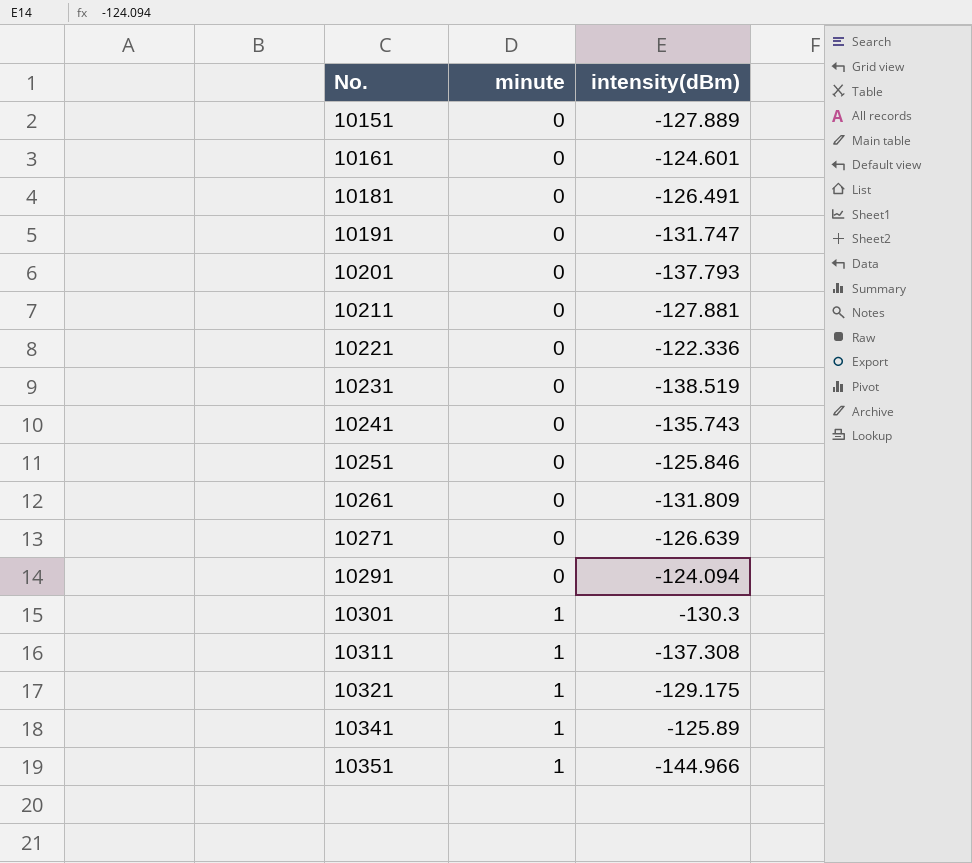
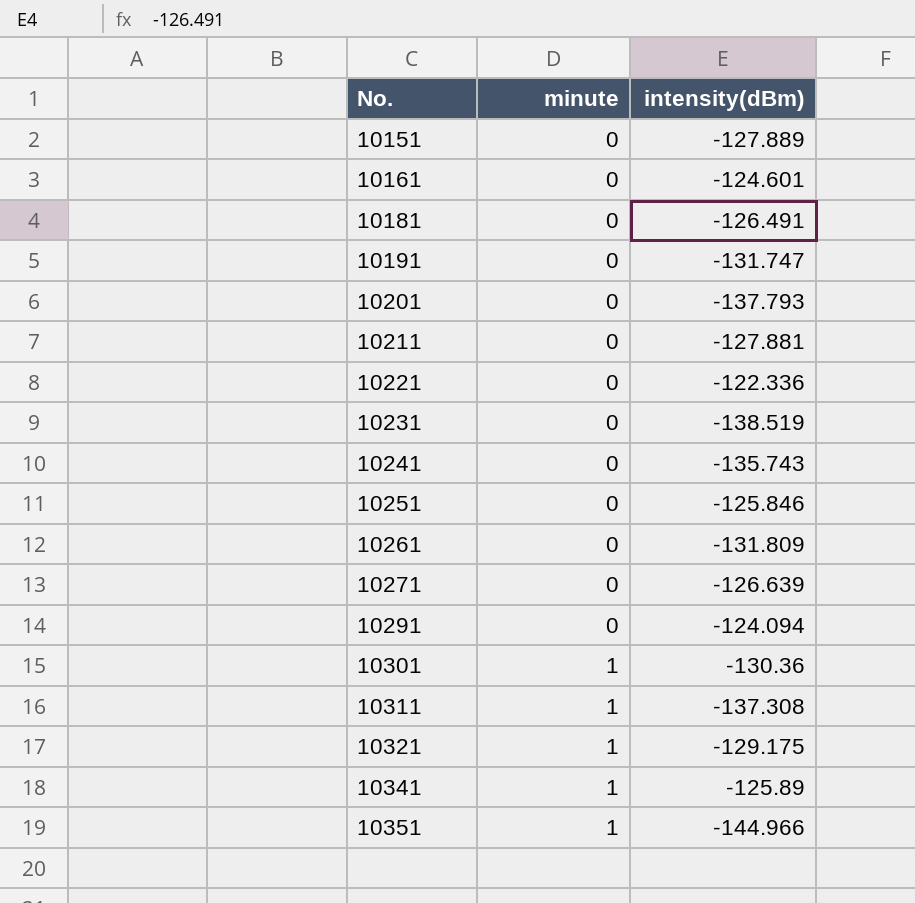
10301 | intensity(dBm): -130.3 -> -130.36

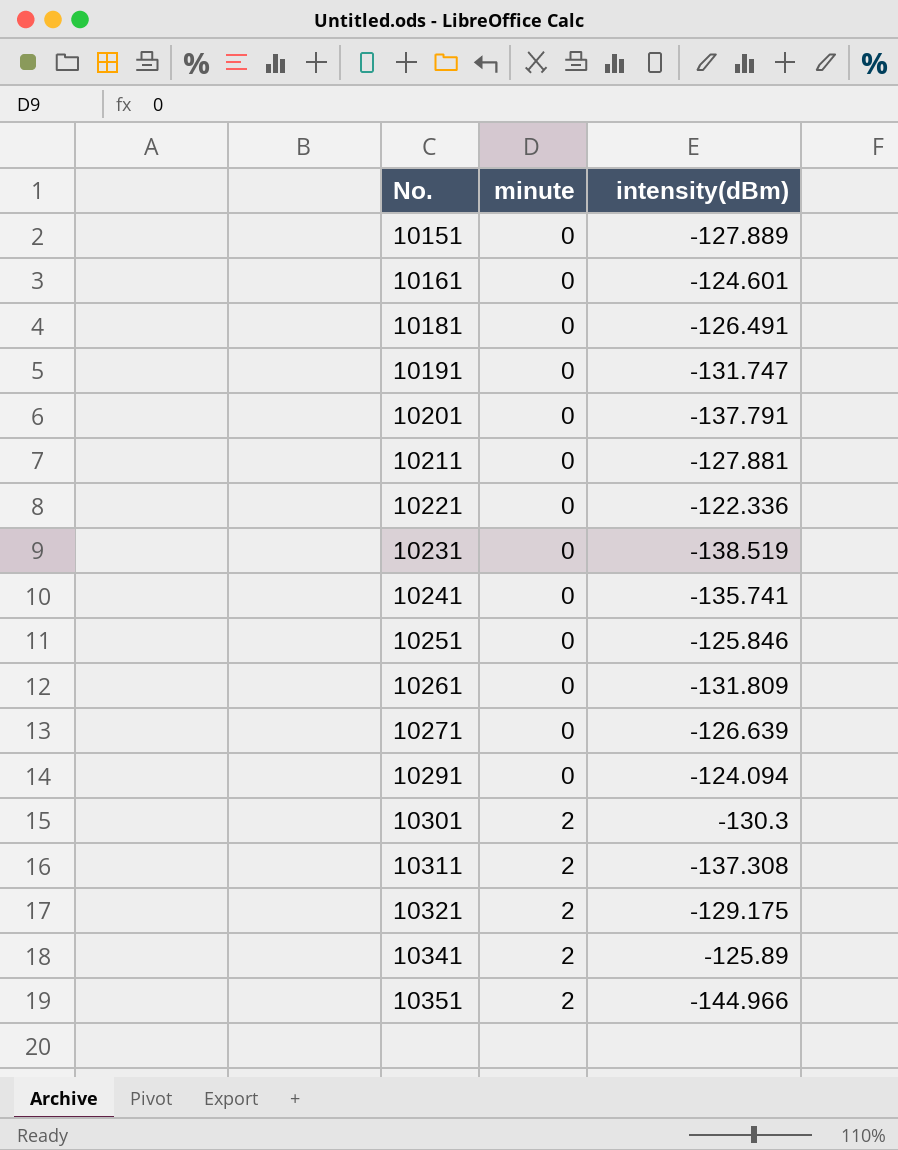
10201 | intensity(dBm): -137.793 -> -137.791
10241 | intensity(dBm): -135.743 -> -135.741
10301 | minute: 1 -> 2
10301 | intensity(dBm): -130.36 -> -130.3
10311 | minute: 1 -> 2
10321 | minute: 1 -> 2
10341 | minute: 1 -> 2
10351 | minute: 1 -> 2

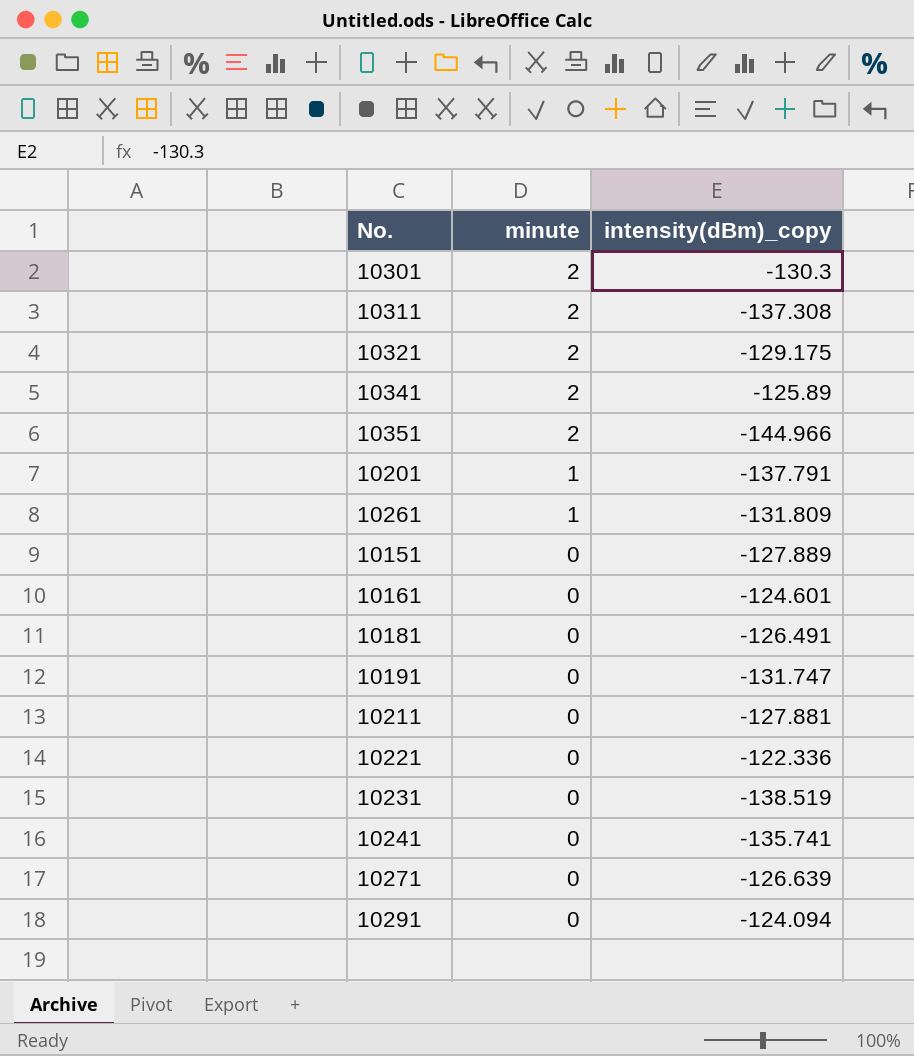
row order: No. ascending -> minute descending
column name: intensity(dBm) -> intensity(dBm)_copy
row 10251: 0 | -125.846 -> none
10201 | minute: 0 -> 1
10261 | minute: 0 -> 1

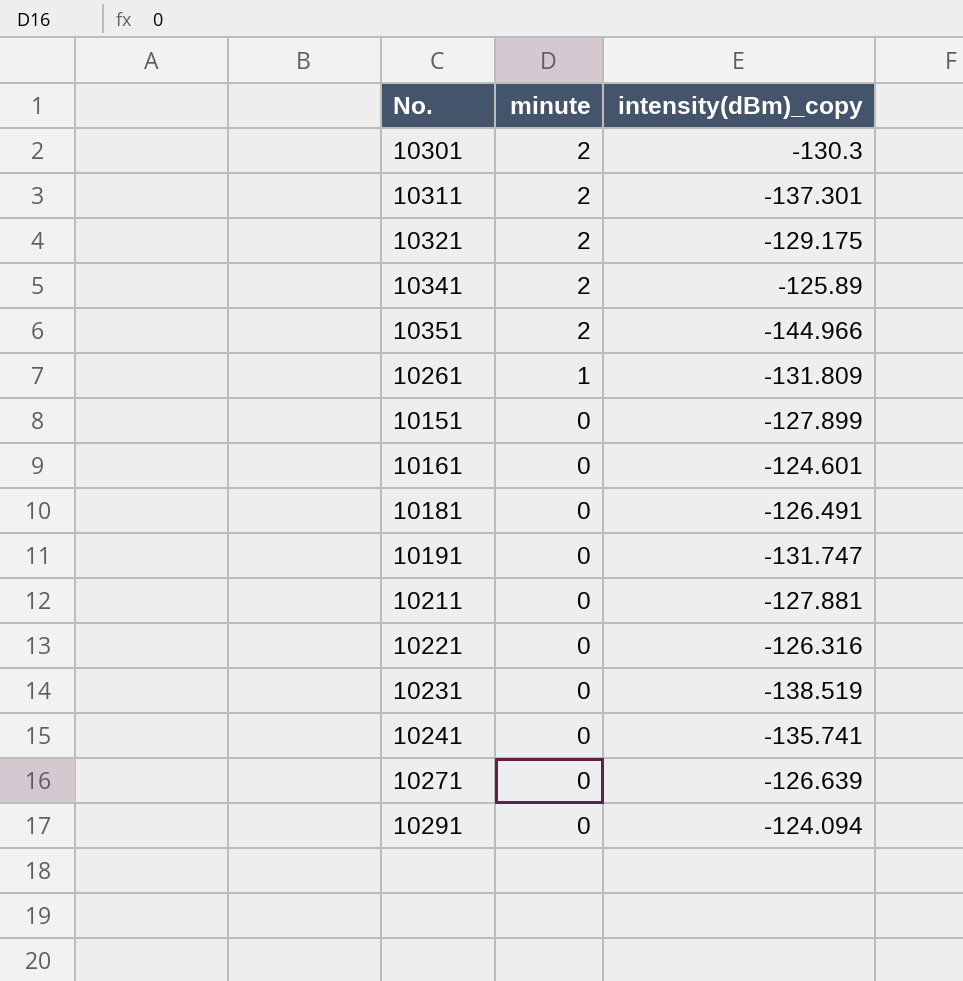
row 10201: 1 | -137.791 -> none
10311 | intensity(dBm)_copy: -137.308 -> -137.301
10151 | intensity(dBm)_copy: -127.889 -> -127.899
10221 | intensity(dBm)_copy: -122.336 -> -126.316

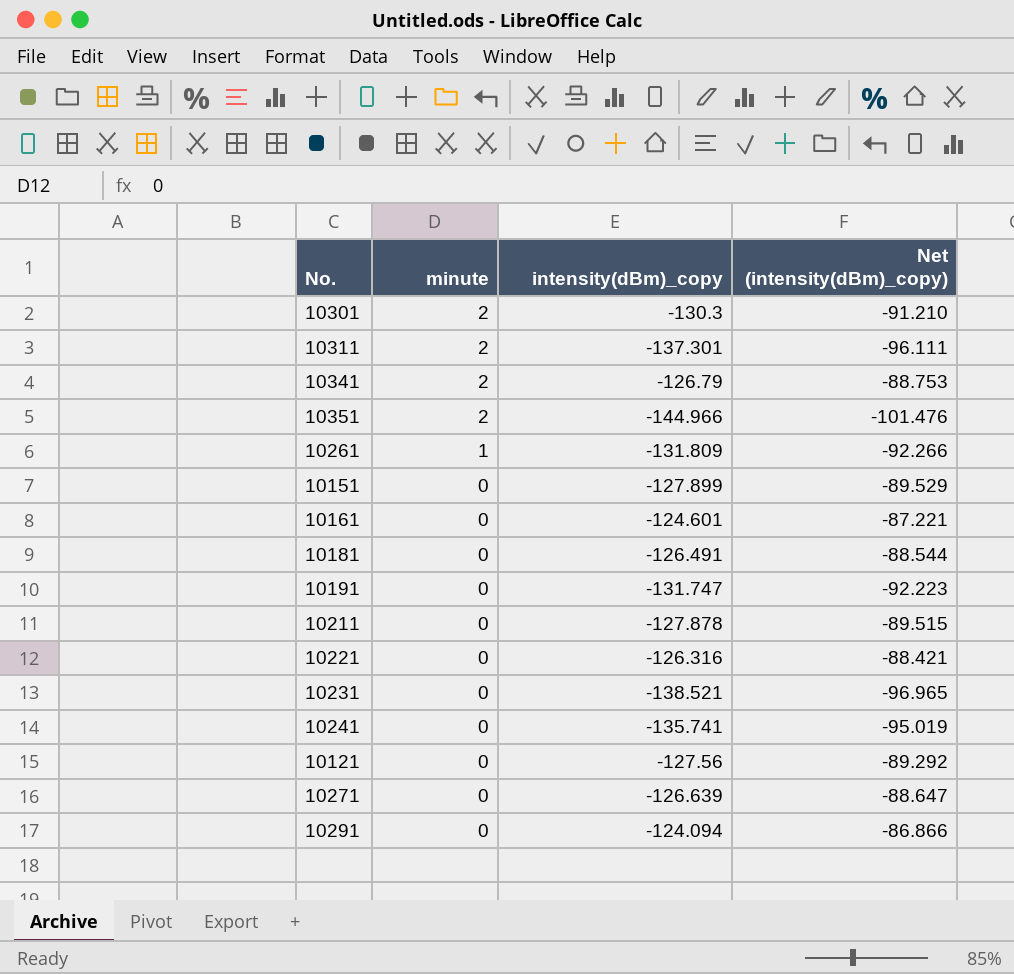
column Net (intensity(dBm)_copy) | formula: none -> [intensity(dBm)_copy] * 0.7
row 10321: 2 | -129.175 -> none
10341 | intensity(dBm)_copy: -125.89 -> -126.79
10211 | intensity(dBm)_copy: -127.881 -> -127.878
10231 | intensity(dBm)_copy: -138.519 -> -138.521
row 10121: none -> 0 | -127.56 | -89.292

